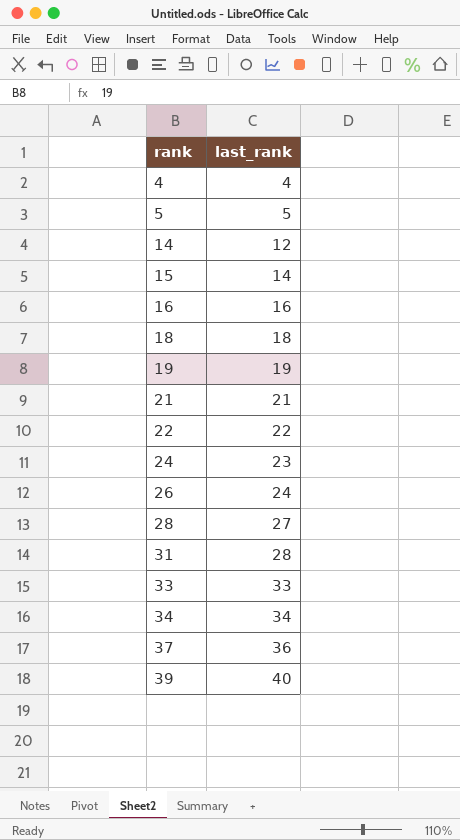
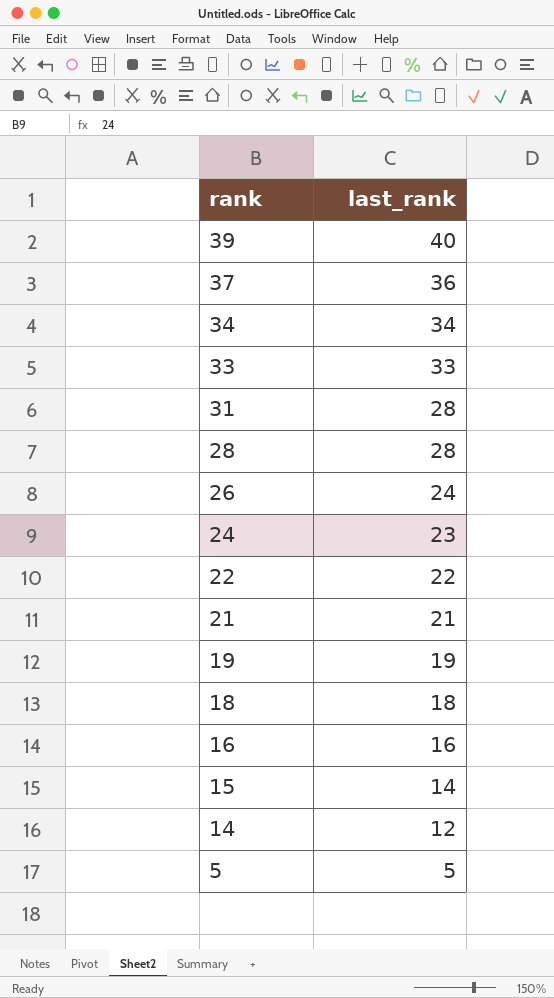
row order: rank ascending -> rank descending
row 4: 4 -> none
28 | last_rank: 27 -> 28

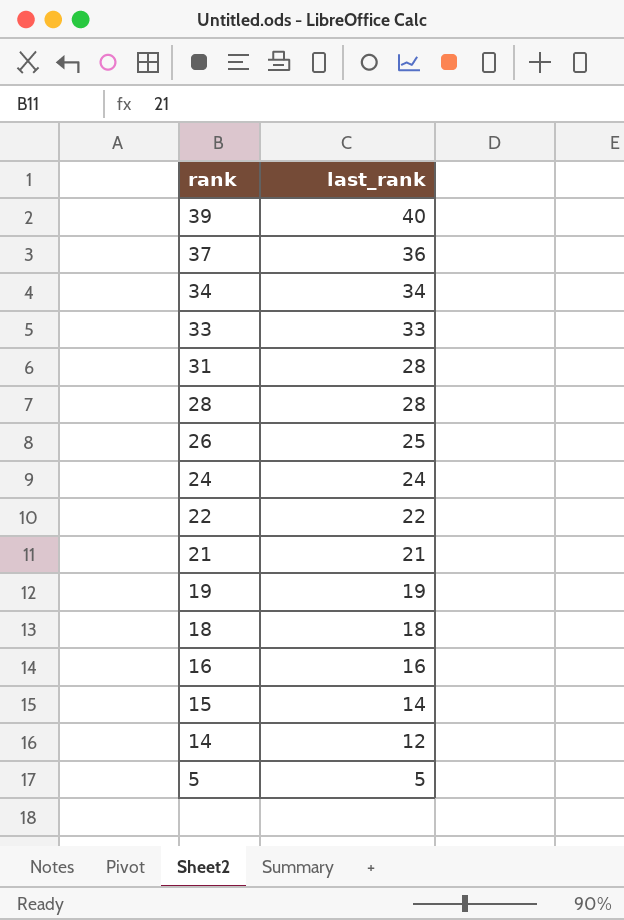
26 | last_rank: 24 -> 25
24 | last_rank: 23 -> 24

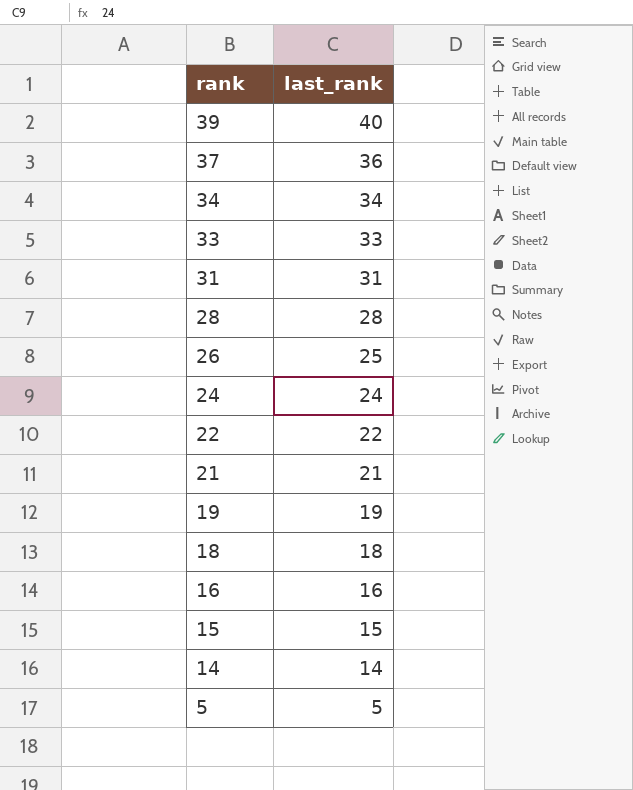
31 | last_rank: 28 -> 31
15 | last_rank: 14 -> 15
14 | last_rank: 12 -> 14

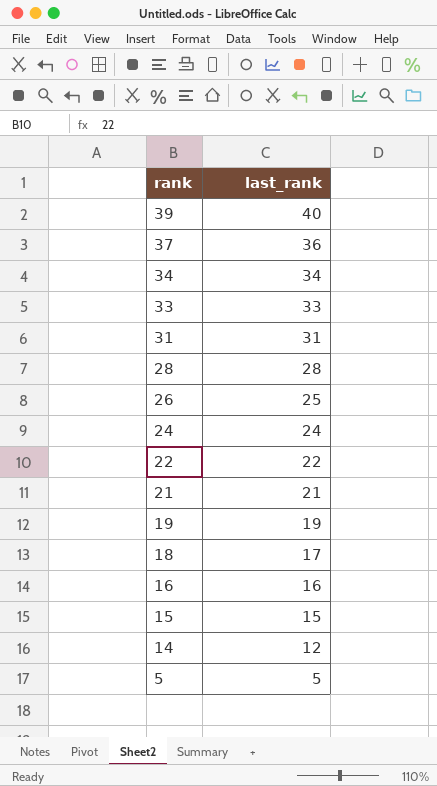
18 | last_rank: 18 -> 17
14 | last_rank: 14 -> 12

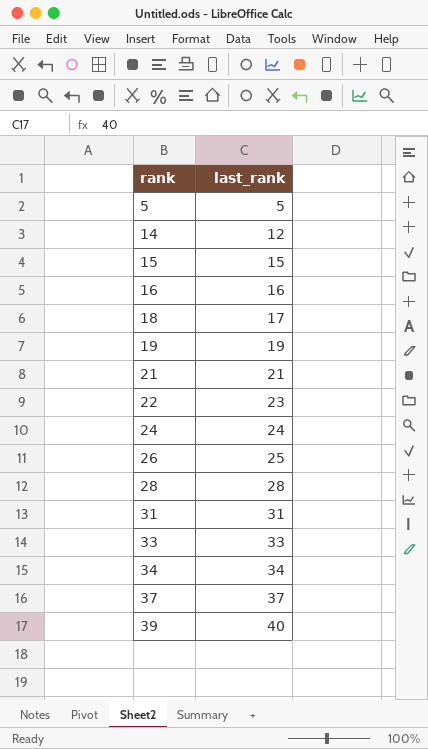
row order: rank descending -> rank ascending
22 | last_rank: 22 -> 23
37 | last_rank: 36 -> 37

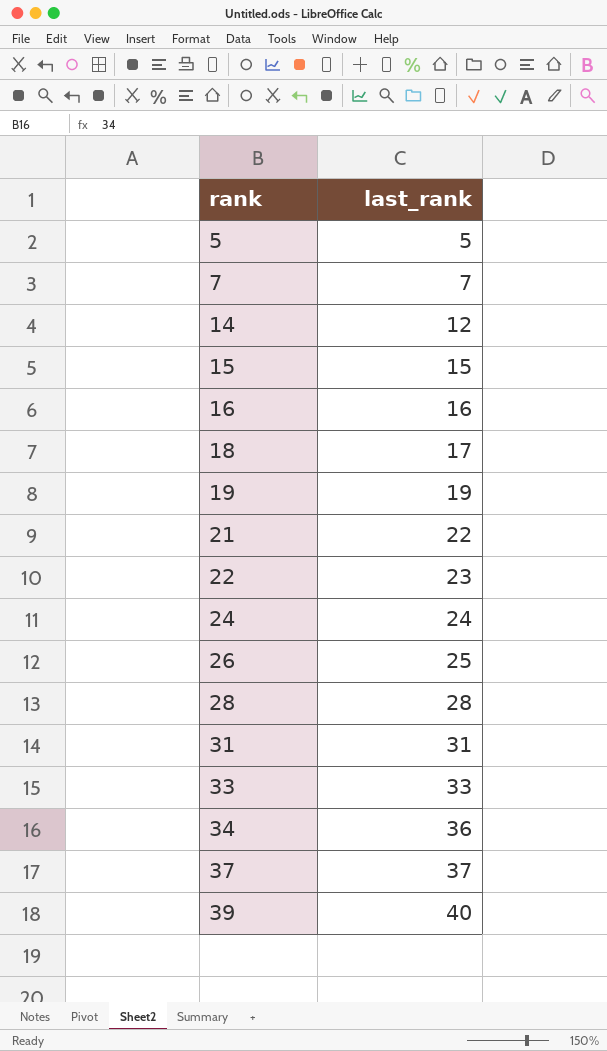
row 7: none -> 7
21 | last_rank: 21 -> 22
34 | last_rank: 34 -> 36

